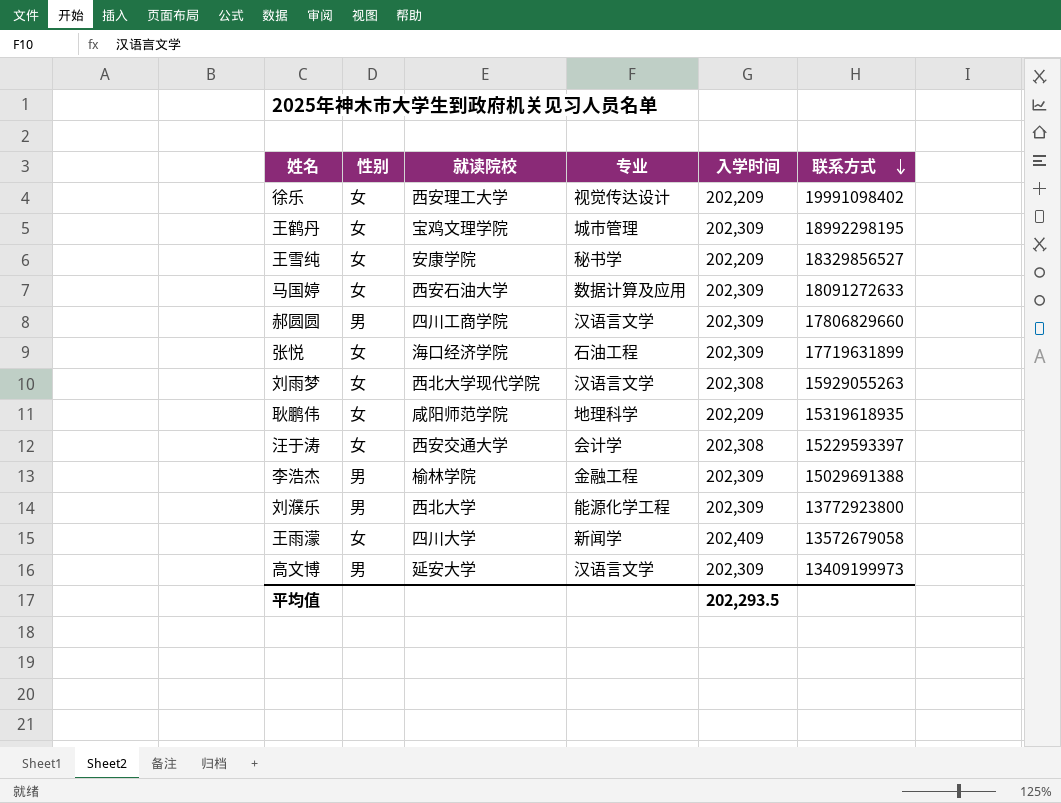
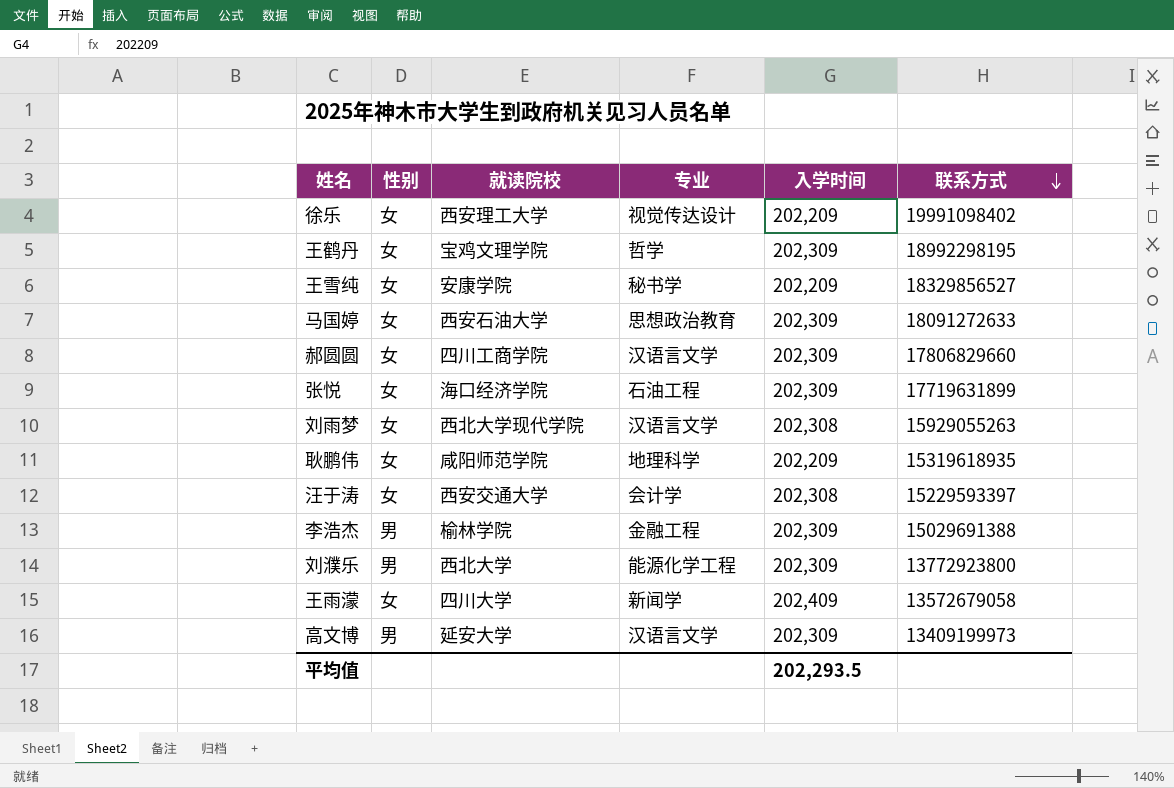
王鹤丹 | 专业: 城市管理 -> 哲学
马国婷 | 专业: 数据计算及应用 -> 思想政治教育
郝圆圆 | 性别: 男 -> 女

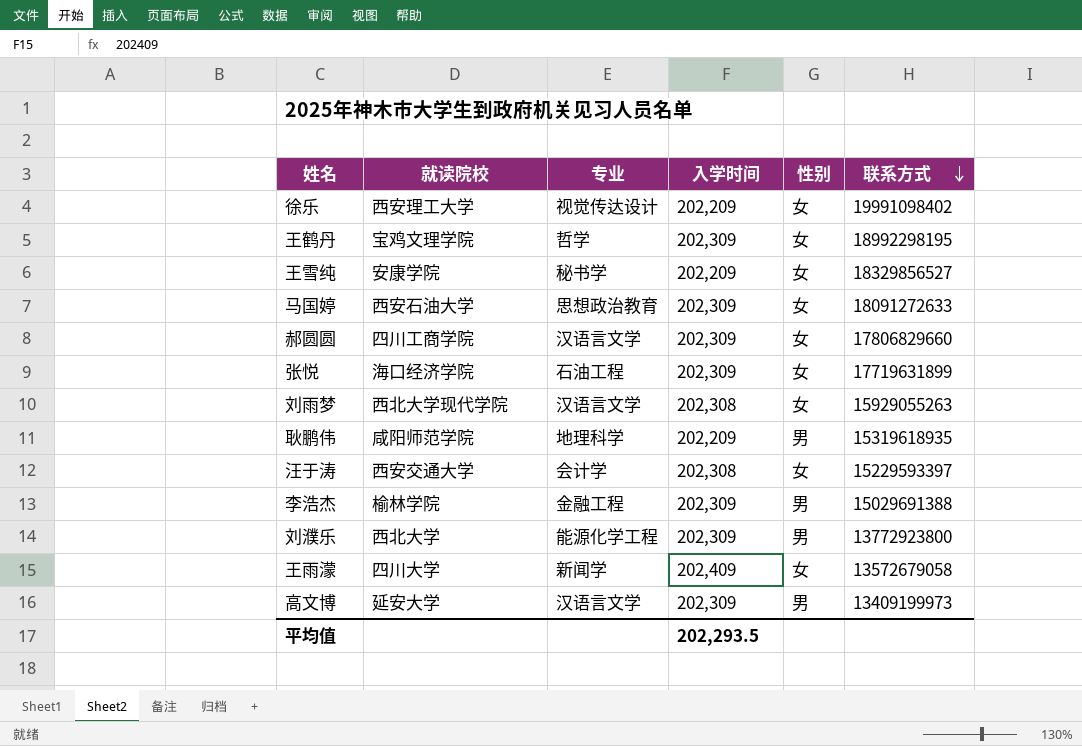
column 性别 | position: 2 -> 5
耿鹏伟 | 性别: 女 -> 男

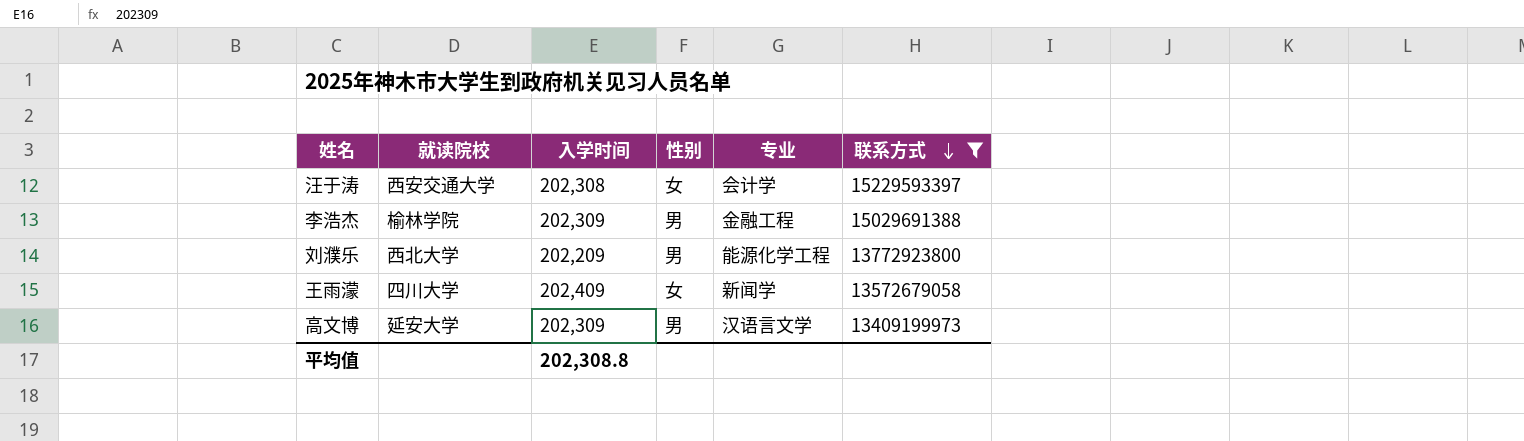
filter: none -> 联系方式 <= 15229593397
column 专业 | position: 3 -> 5
刘濮乐 | 入学时间: 202,309 -> 202,209
平均值 | 入学时间: 202,293.5 -> 202,308.8

